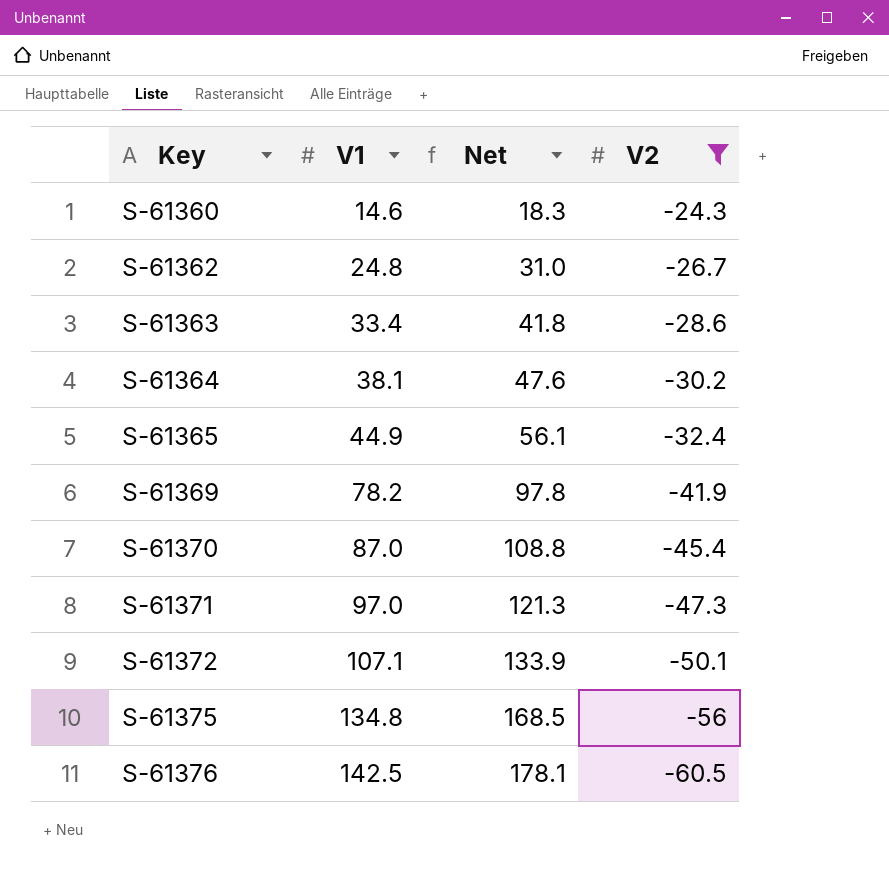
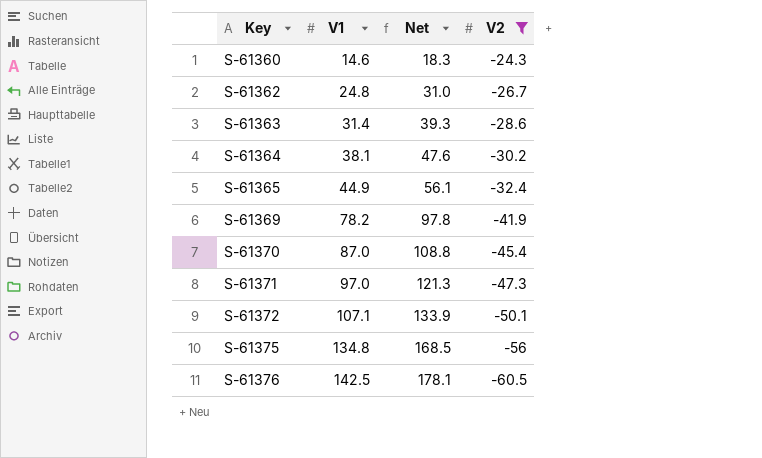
S-61363 | V1: 33.4 -> 31.4
S-61363 | Net: 41.8 -> 39.3

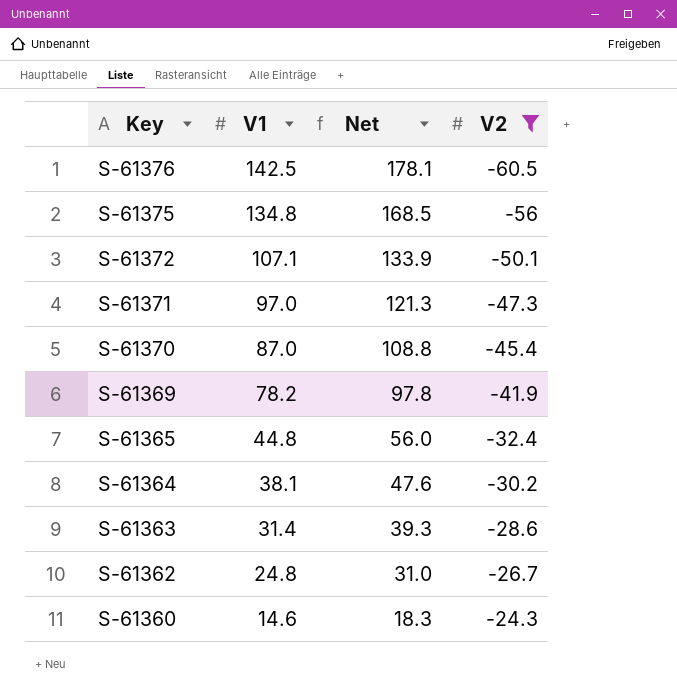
row order: Key ascending -> Key descending
S-61365 | V1: 44.9 -> 44.8
S-61365 | Net: 56.1 -> 56.0

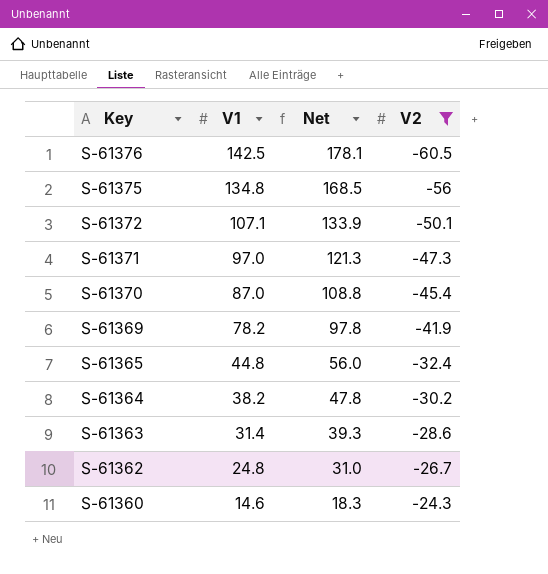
S-61364 | V1: 38.1 -> 38.2
S-61364 | Net: 47.6 -> 47.8

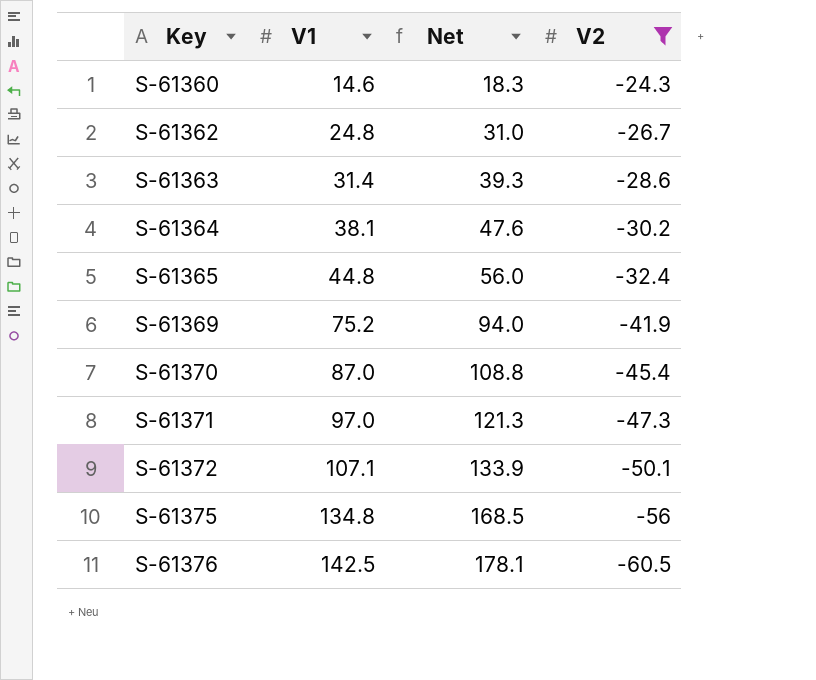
row order: Key descending -> Key ascending
S-61364 | V1: 38.2 -> 38.1
S-61364 | Net: 47.8 -> 47.6
S-61369 | V1: 78.2 -> 75.2
S-61369 | Net: 97.8 -> 94.0

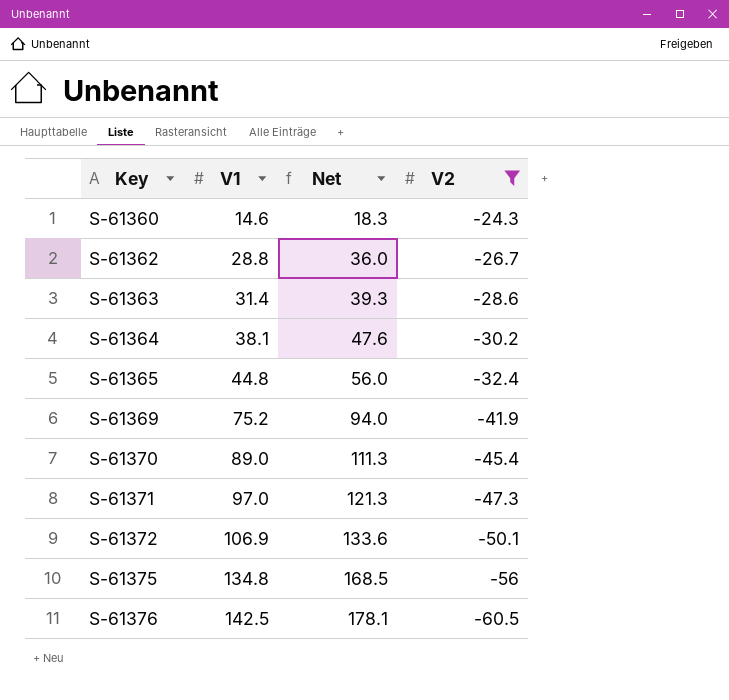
S-61362 | V1: 24.8 -> 28.8
S-61362 | Net: 31.0 -> 36.0
S-61370 | V1: 87.0 -> 89.0
S-61370 | Net: 108.8 -> 111.3
S-61372 | V1: 107.1 -> 106.9
S-61372 | Net: 133.9 -> 133.6

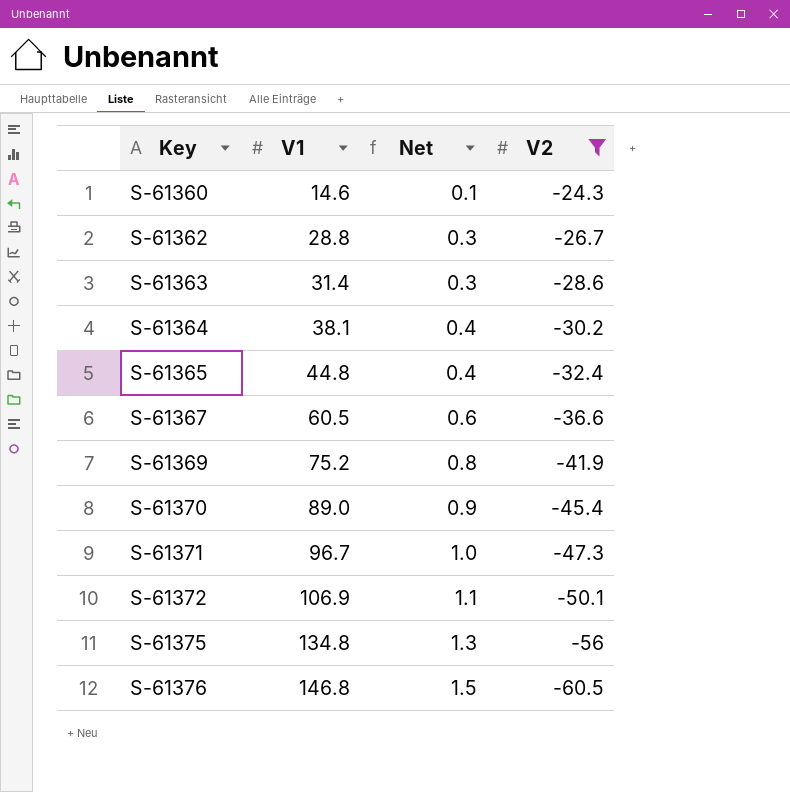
column Net | formula: [V1] * 1.25 -> [V1] * 0.01
row S-61367: none -> 60.5 | 0.6 | -36.6
S-61371 | V1: 97.0 -> 96.7
S-61376 | V1: 142.5 -> 146.8

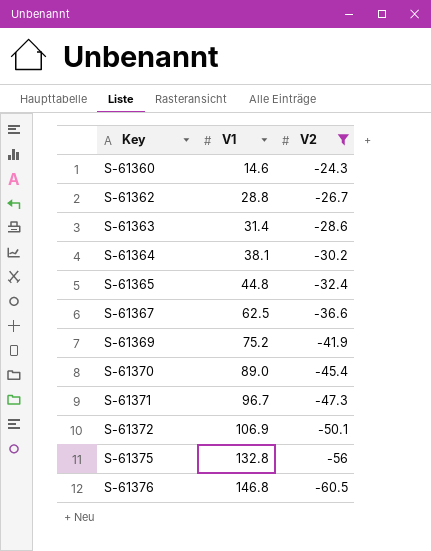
column Net | formula: [V1] * 0.01 -> none
S-61367 | V1: 60.5 -> 62.5
S-61375 | V1: 134.8 -> 132.8

